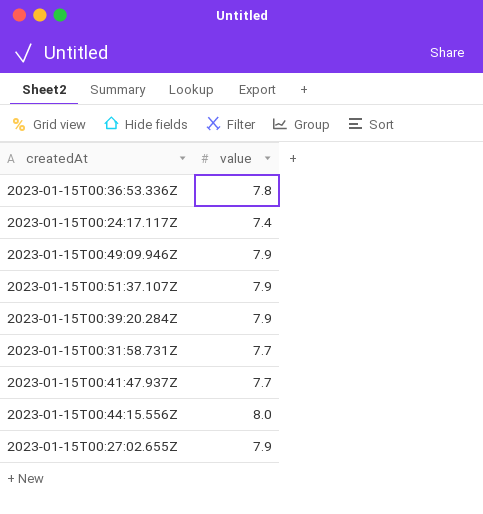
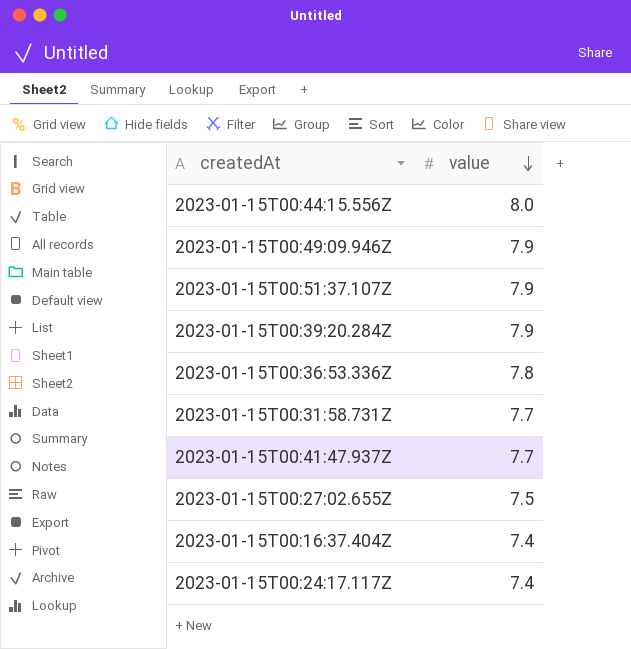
row order: none -> value descending
2023-01-15T00:27:02.655Z | value: 7.9 -> 7.5
row 2023-01-15T00:16:37.404Z: none -> 7.4

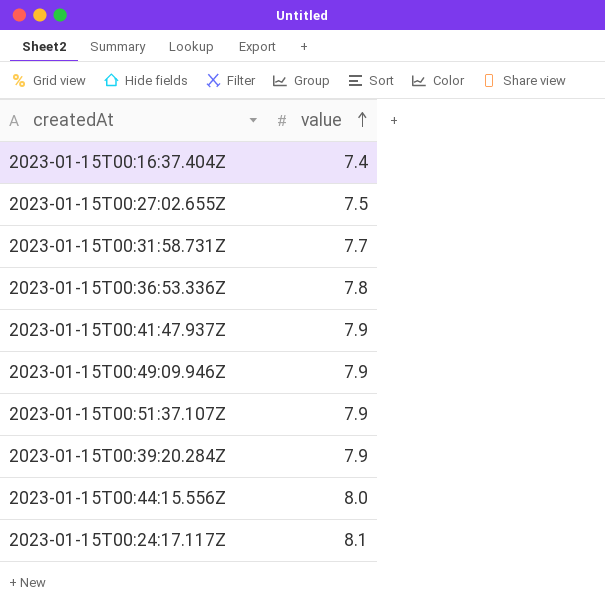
row order: value descending -> value ascending
2023-01-15T00:41:47.937Z | value: 7.7 -> 7.9
2023-01-15T00:24:17.117Z | value: 7.4 -> 8.1

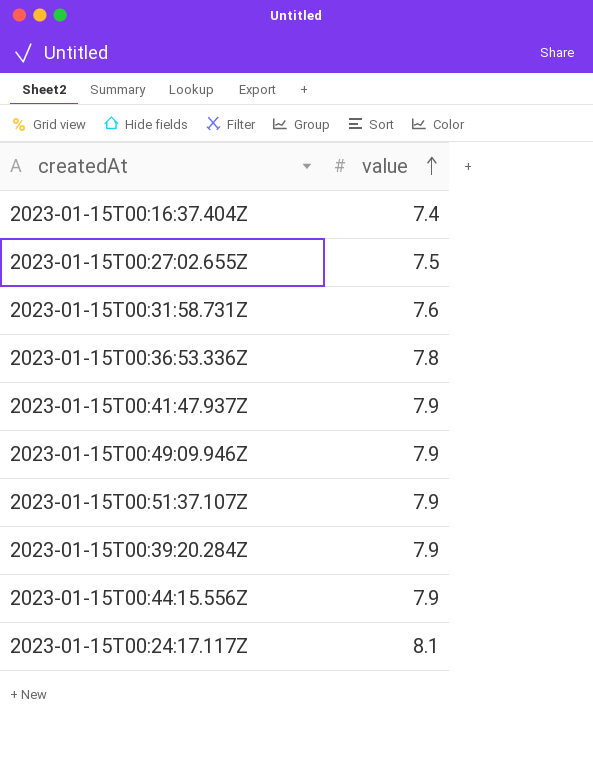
2023-01-15T00:31:58.731Z | value: 7.7 -> 7.6
2023-01-15T00:44:15.556Z | value: 8.0 -> 7.9

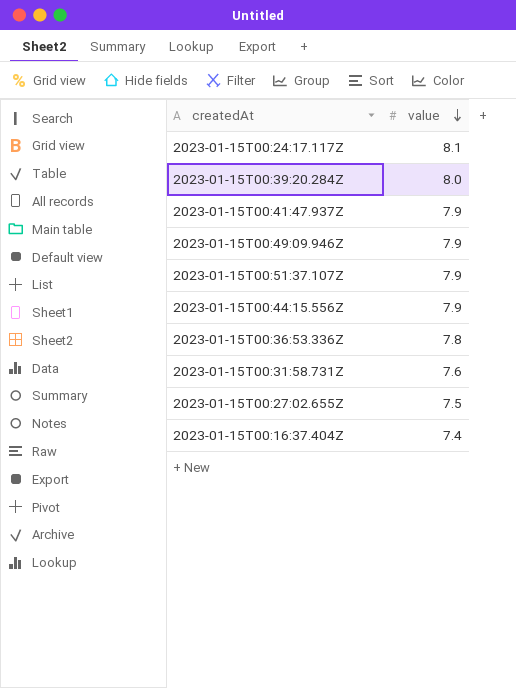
row order: value ascending -> value descending
2023-01-15T00:39:20.284Z | value: 7.9 -> 8.0

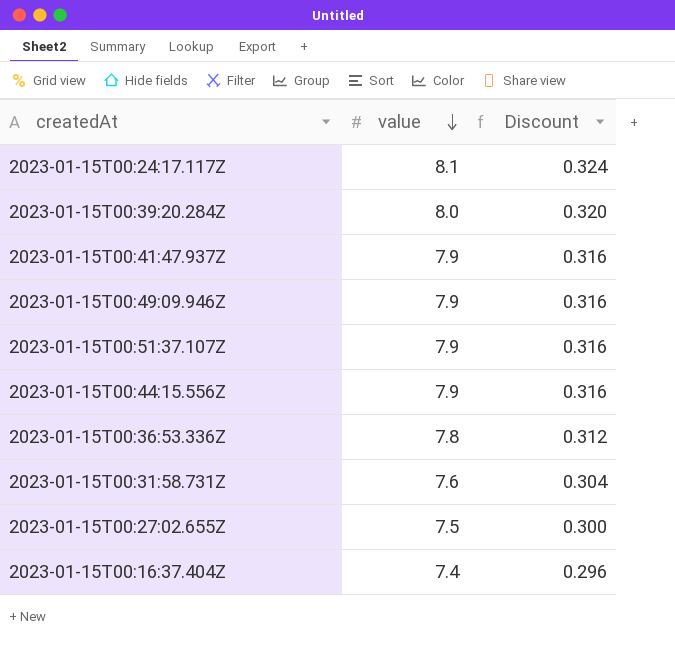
column Discount | formula: none -> [value] * 0.04

